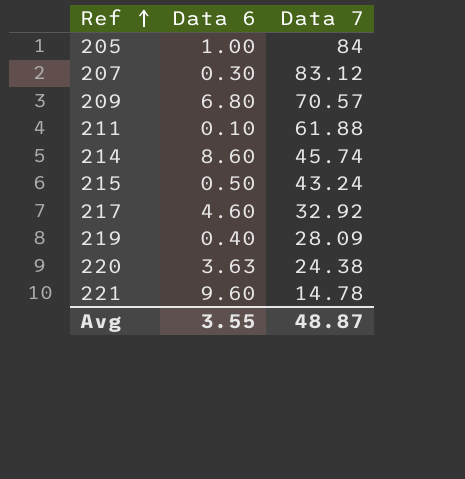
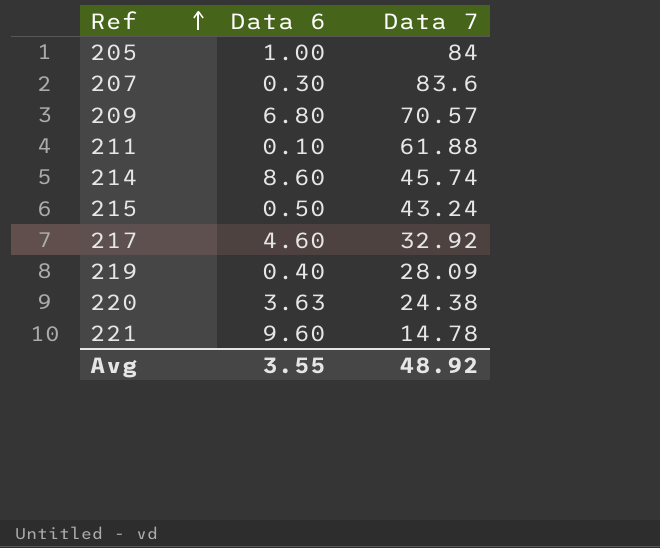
207 | Data 7: 83.12 -> 83.6
Avg | Data 7: 48.87 -> 48.92

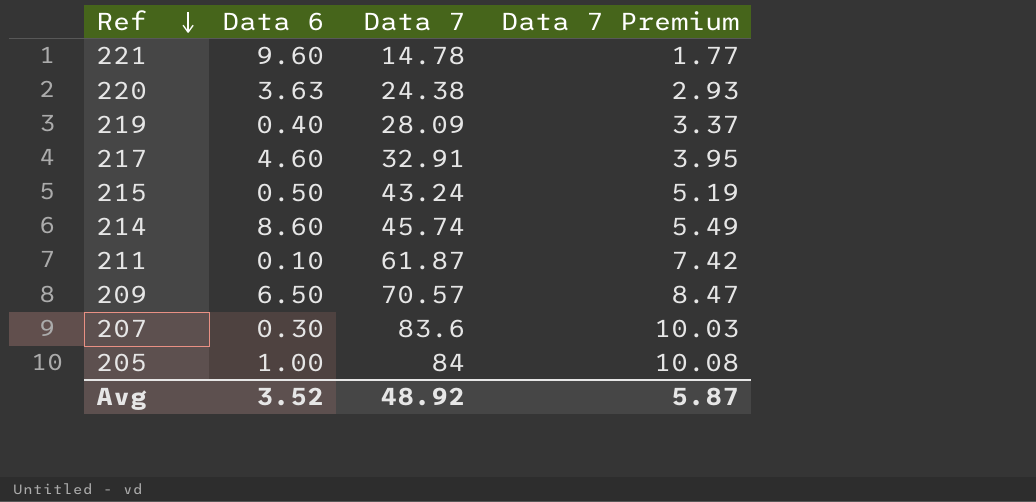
row order: Ref ascending -> Ref descending
column Data 7 Premium | formula: none -> [Data 7] * 0.12
217 | Data 7: 32.92 -> 32.91
211 | Data 7: 61.88 -> 61.87
209 | Data 6: 6.80 -> 6.50
Avg | Data 6: 3.55 -> 3.52

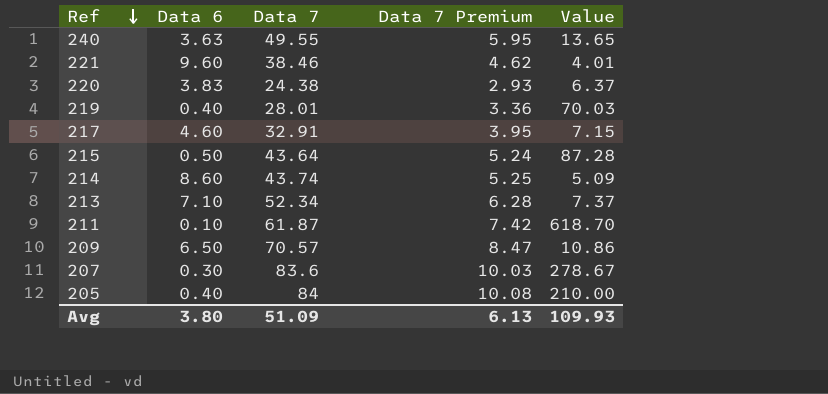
column Value | formula: none -> [Data 7] / [Data 6]
row 240: none -> 3.63 | 49.55 | 5.95 | 13.65
221 | Data 7: 14.78 -> 38.46
221 | Data 7 Premium: 1.77 -> 4.62
220 | Data 6: 3.63 -> 3.83
219 | Data 7: 28.09 -> 28.01
219 | Data 7 Premium: 3.37 -> 3.36
215 | Data 7: 43.24 -> 43.64
215 | Data 7 Premium: 5.19 -> 5.24
214 | Data 7: 45.74 -> 43.74
214 | Data 7 Premium: 5.49 -> 5.25
row 213: none -> 7.10 | 52.34 | 6.28 | 7.37
205 | Data 6: 1.00 -> 0.40
Avg | Data 6: 3.52 -> 3.80
Avg | Data 7: 48.92 -> 51.09
Avg | Data 7 Premium: 5.87 -> 6.13

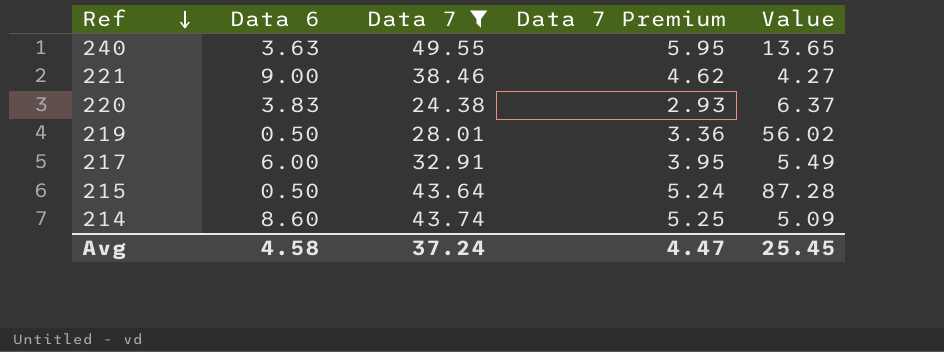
filter: none -> Data 7 <= 49.55
221 | Data 6: 9.60 -> 9.00
221 | Value: 4.01 -> 4.27
219 | Data 6: 0.40 -> 0.50
219 | Value: 70.03 -> 56.02
217 | Data 6: 4.60 -> 6.00
217 | Value: 7.15 -> 5.49
Avg | Data 6: 3.80 -> 4.58
Avg | Data 7: 51.09 -> 37.24
Avg | Data 7 Premium: 6.13 -> 4.47
Avg | Value: 109.93 -> 25.45

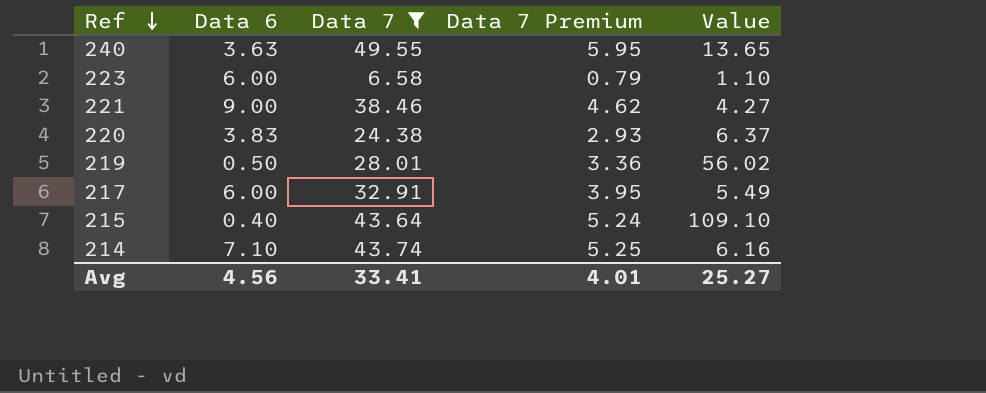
row 223: none -> 6.00 | 6.58 | 0.79 | 1.10
215 | Data 6: 0.50 -> 0.40
215 | Value: 87.28 -> 109.10
214 | Data 6: 8.60 -> 7.10
214 | Value: 5.09 -> 6.16
Avg | Data 6: 4.58 -> 4.56
Avg | Data 7: 37.24 -> 33.41
Avg | Data 7 Premium: 4.47 -> 4.01
Avg | Value: 25.45 -> 25.27

